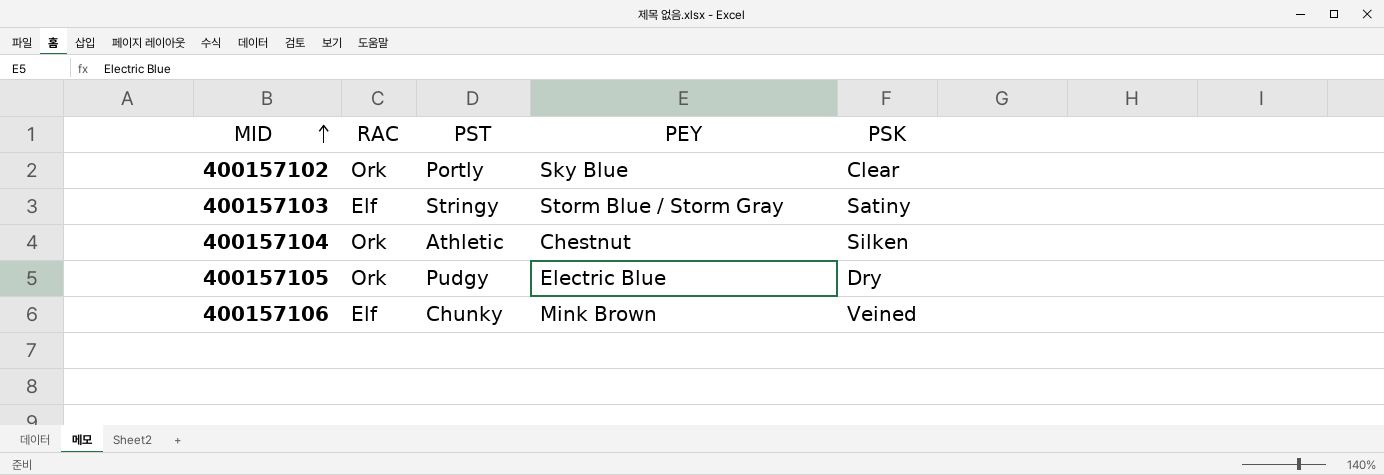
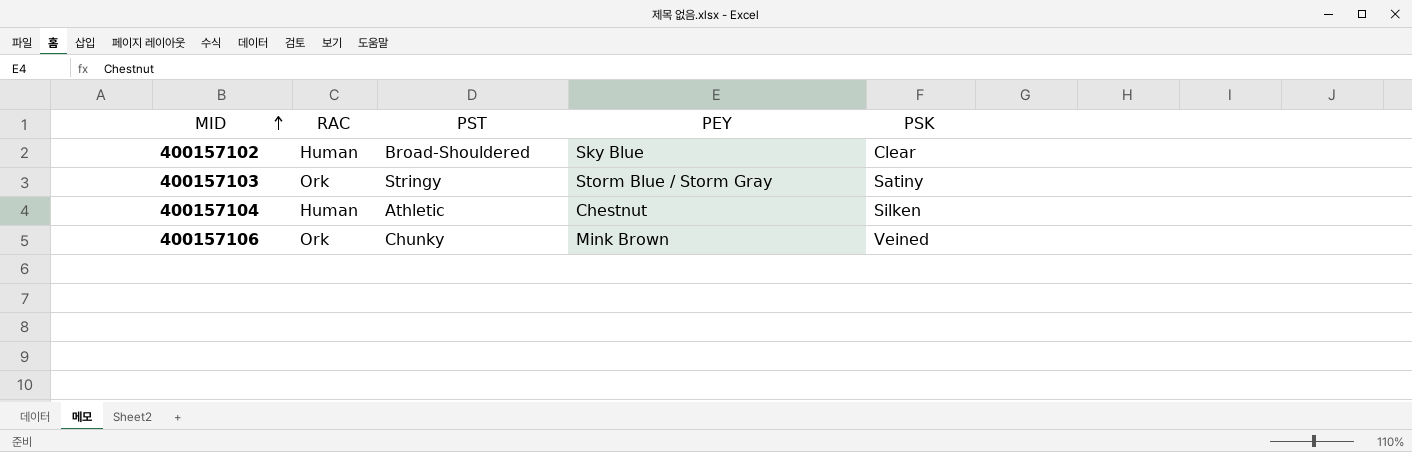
row 400157105: Ork | Pudgy | Electric Blue | Dry -> none
400157102 | RAC: Ork -> Human
400157102 | PST: Portly -> Broad-Shouldered
400157103 | RAC: Elf -> Ork
400157104 | RAC: Ork -> Human
400157106 | RAC: Elf -> Ork

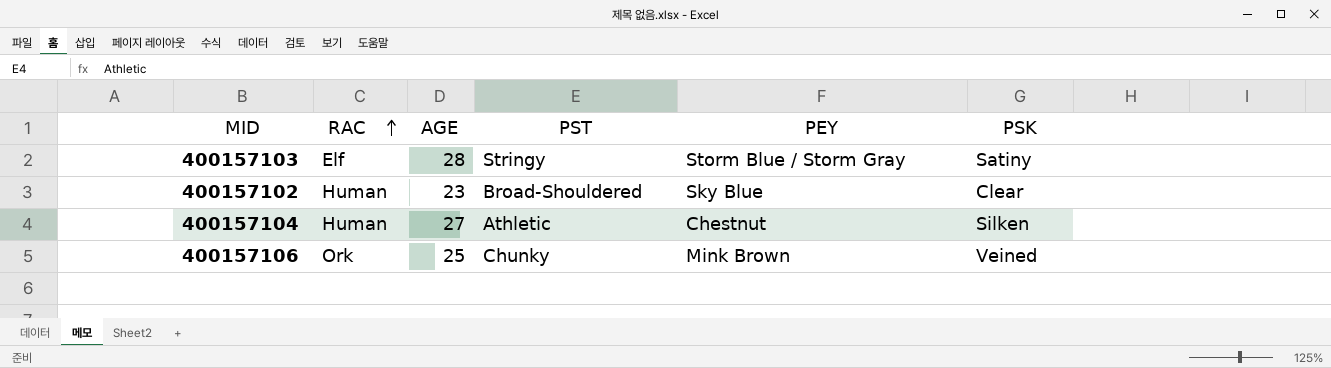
row order: MID ascending -> RAC ascending
column AGE | position: none -> 3
400157103 | RAC: Ork -> Elf

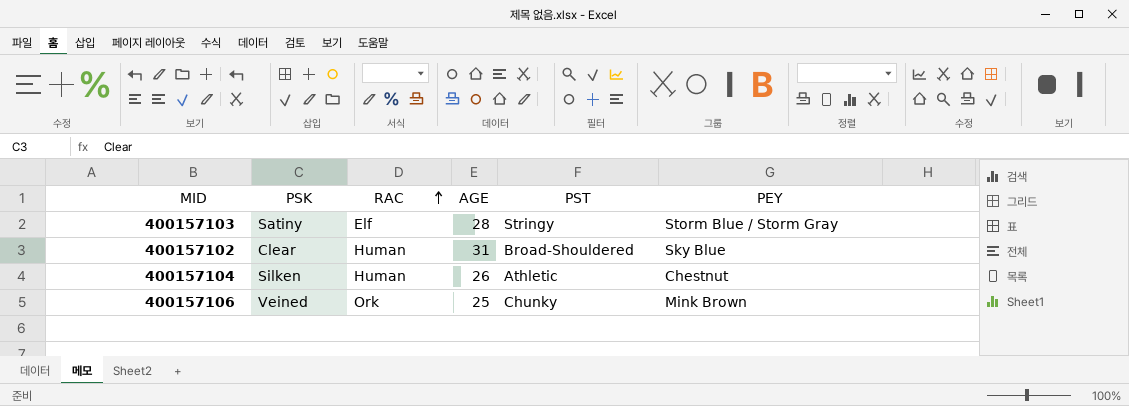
column PSK | position: 6 -> 2
400157102 | AGE: 23 -> 31
400157104 | AGE: 27 -> 26

